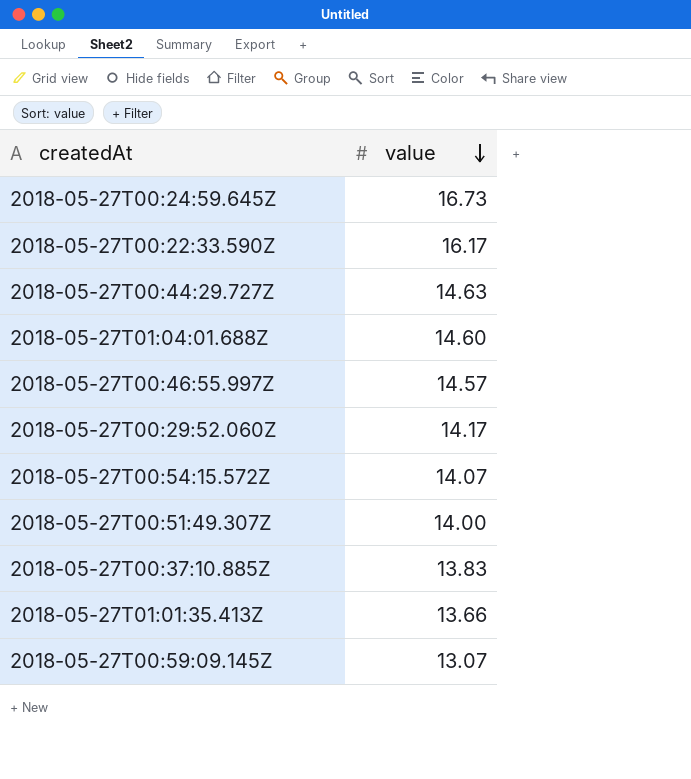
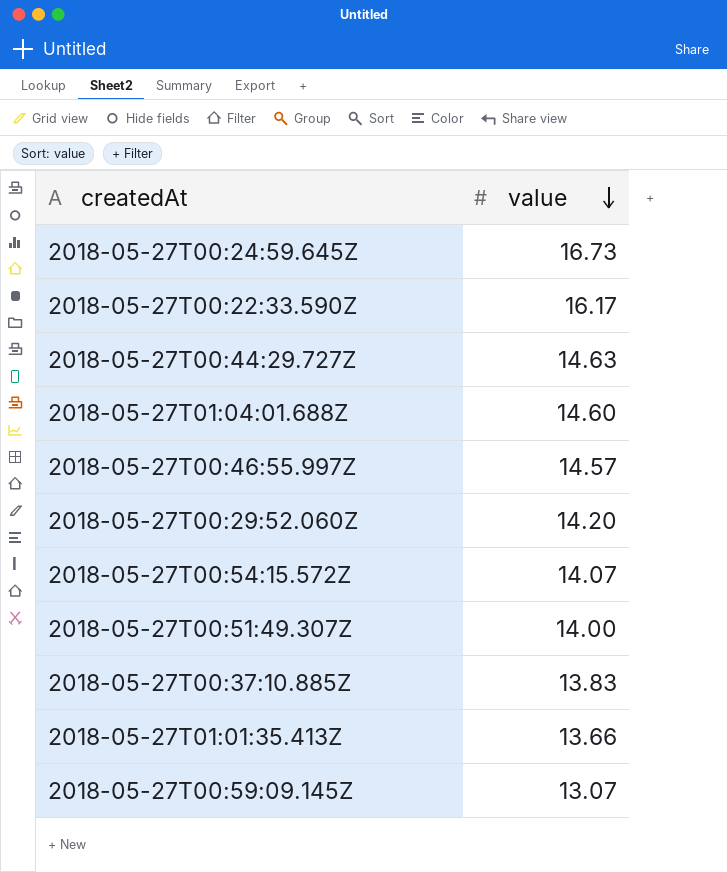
2018-05-27T00:29:52.060Z | value: 14.17 -> 14.20

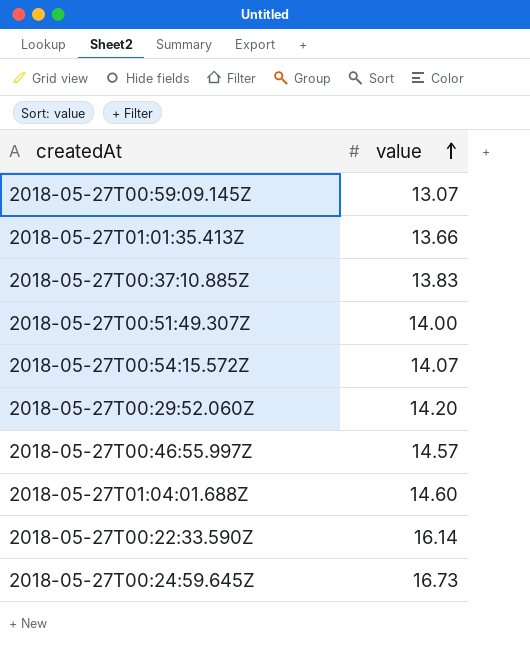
row order: value descending -> value ascending
row 2018-05-27T00:44:29.727Z: 14.63 -> none
2018-05-27T00:22:33.590Z | value: 16.17 -> 16.14

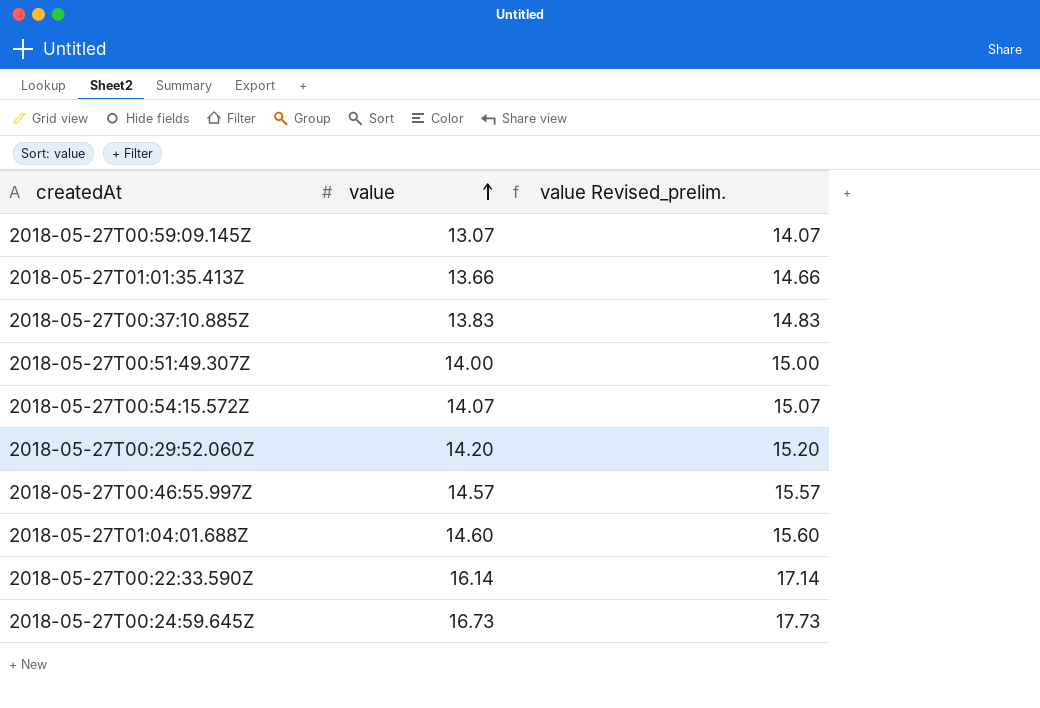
column value Revised_prelim. | formula: none -> [value] + 1

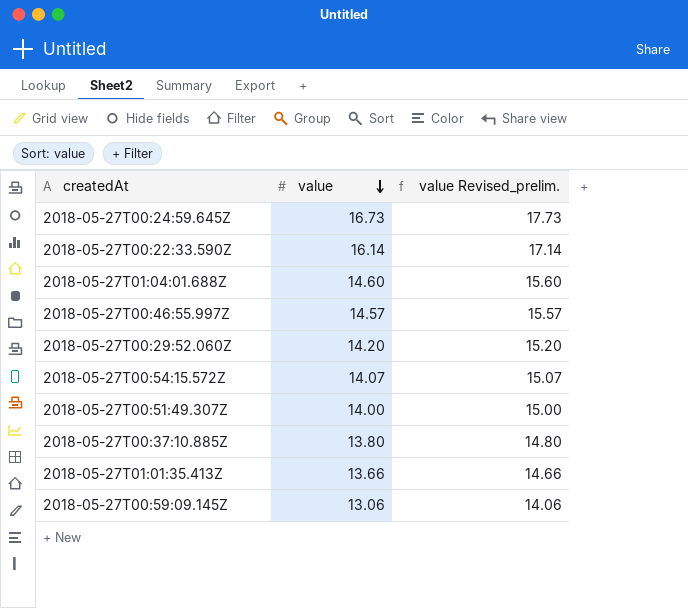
row order: value ascending -> value descending
2018-05-27T00:37:10.885Z | value: 13.83 -> 13.80
2018-05-27T00:37:10.885Z | value Revised_prelim.: 14.83 -> 14.80
2018-05-27T00:59:09.145Z | value: 13.07 -> 13.06
2018-05-27T00:59:09.145Z | value Revised_prelim.: 14.07 -> 14.06

